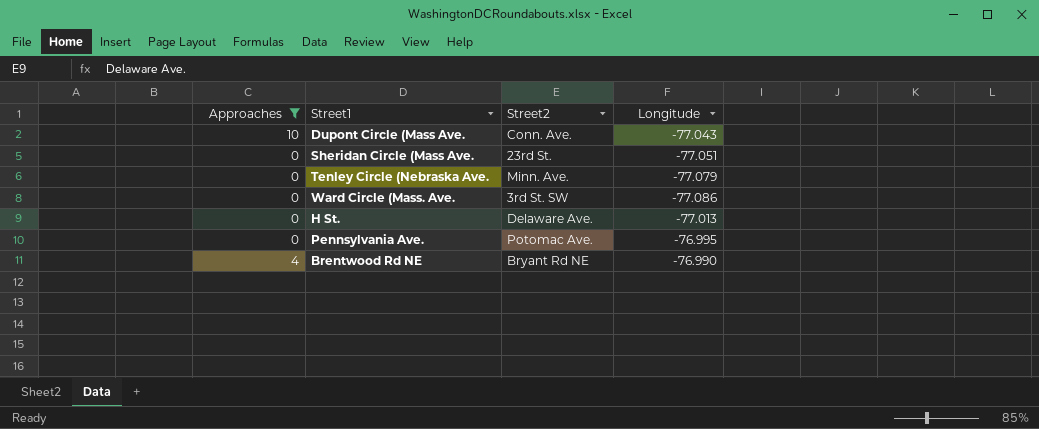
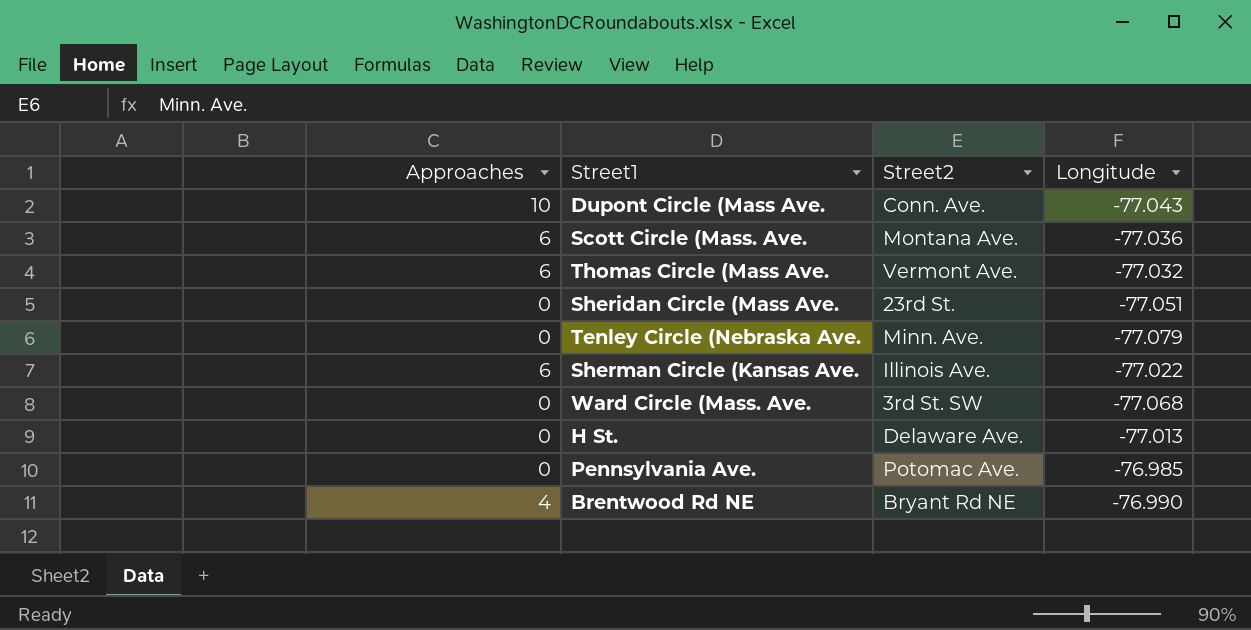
filter: Approaches != 6 -> none
Ward Circle (Mass. Ave. | Longitude: -77.086 -> -77.068
Pennsylvania Ave. | Longitude: -76.995 -> -76.985

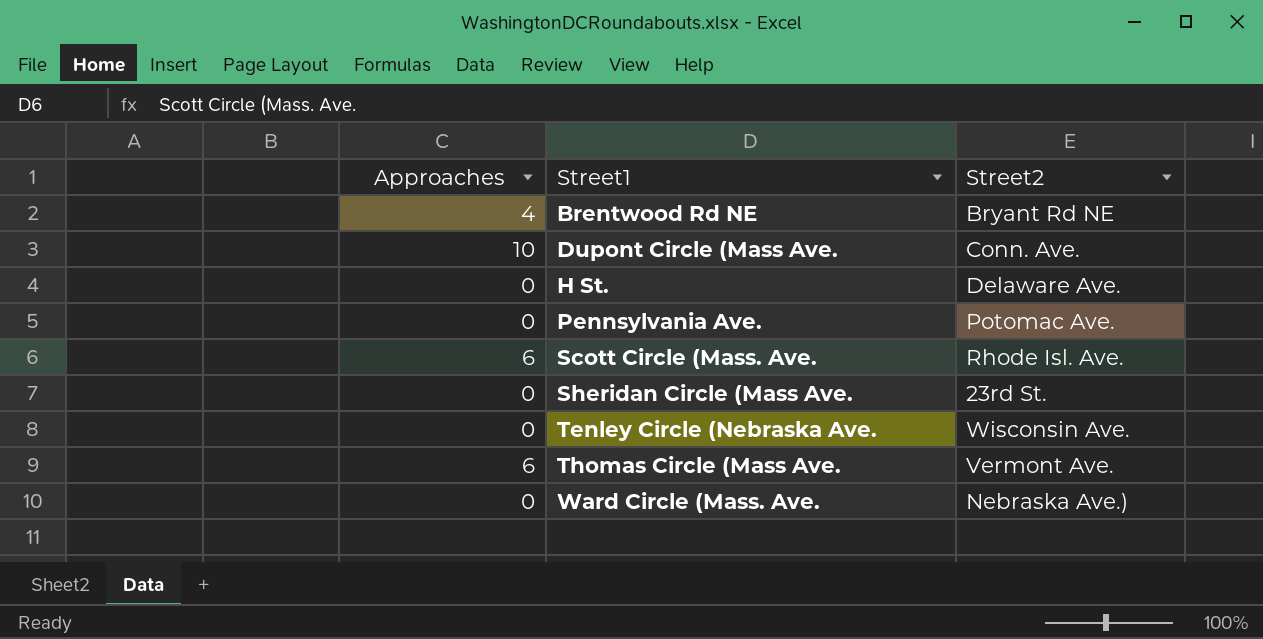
row order: none -> Street1 ascending
column Longitude | position: 4 -> none
row Sherman Circle (Kansas Ave.: 6 | Illinois Ave. | -77.022 -> none
Scott Circle (Mass. Ave. | Street2: Montana Ave. -> Rhode Isl. Ave.
Tenley Circle (Nebraska Ave. | Street2: Minn. Ave. -> Wisconsin Ave.
Ward Circle (Mass. Ave. | Street2: 3rd St. SW -> Nebraska Ave.)

